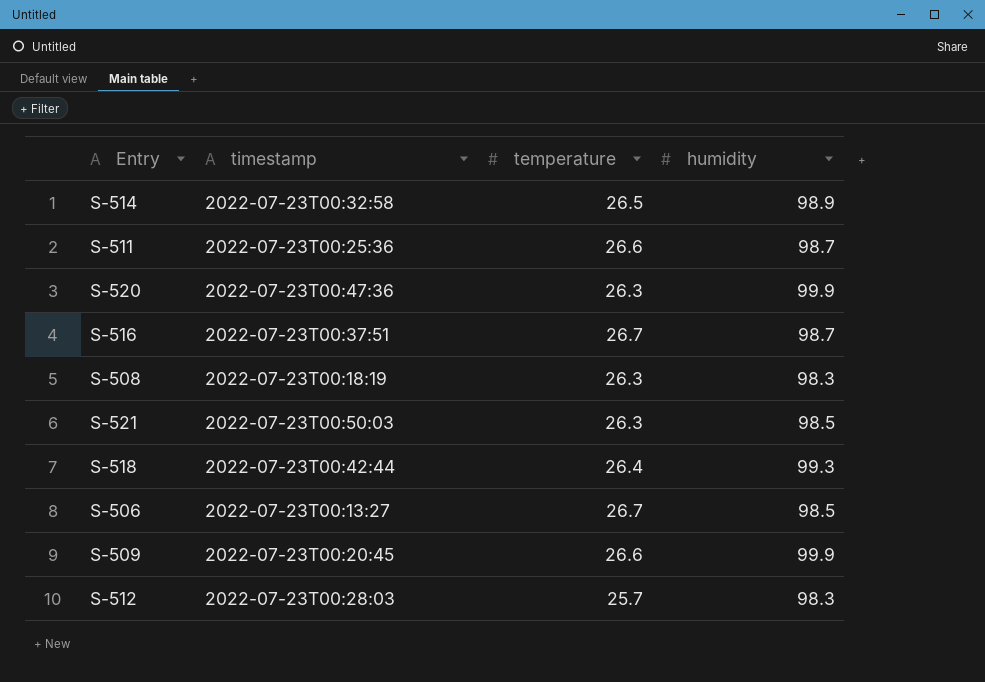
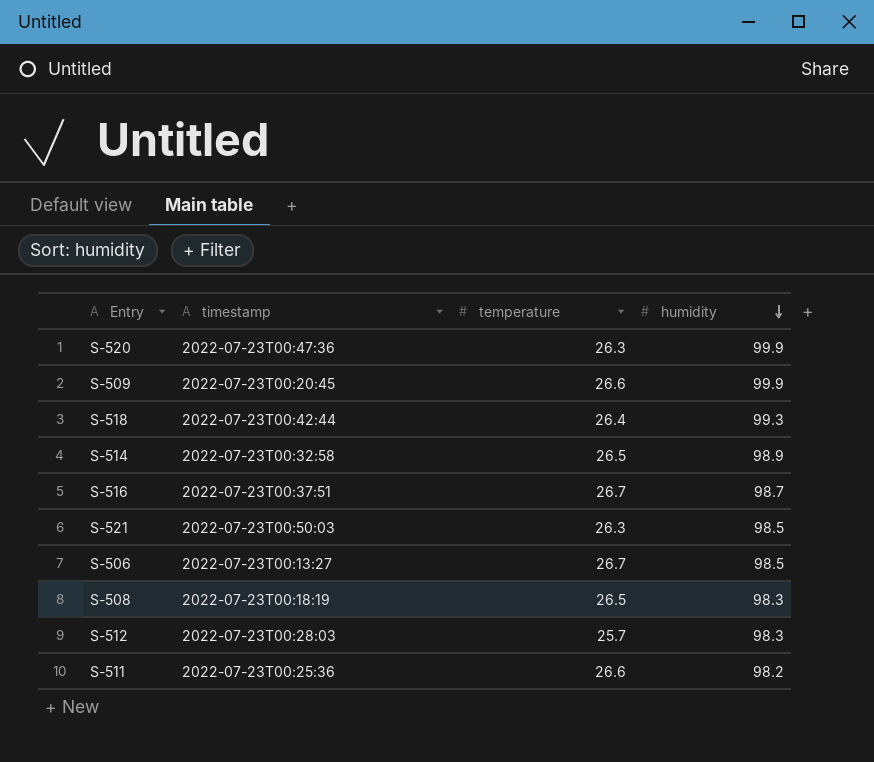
row order: none -> humidity descending
S-508 | temperature: 26.3 -> 26.5
S-511 | humidity: 98.7 -> 98.2

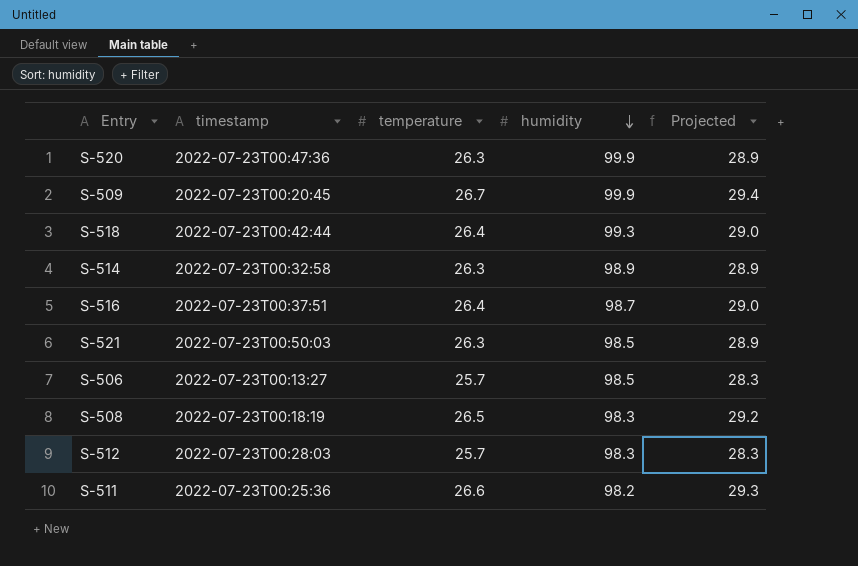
column Projected | formula: none -> [temperature] * 1.1
S-509 | temperature: 26.6 -> 26.7
S-514 | temperature: 26.5 -> 26.3
S-516 | temperature: 26.7 -> 26.4
S-506 | temperature: 26.7 -> 25.7

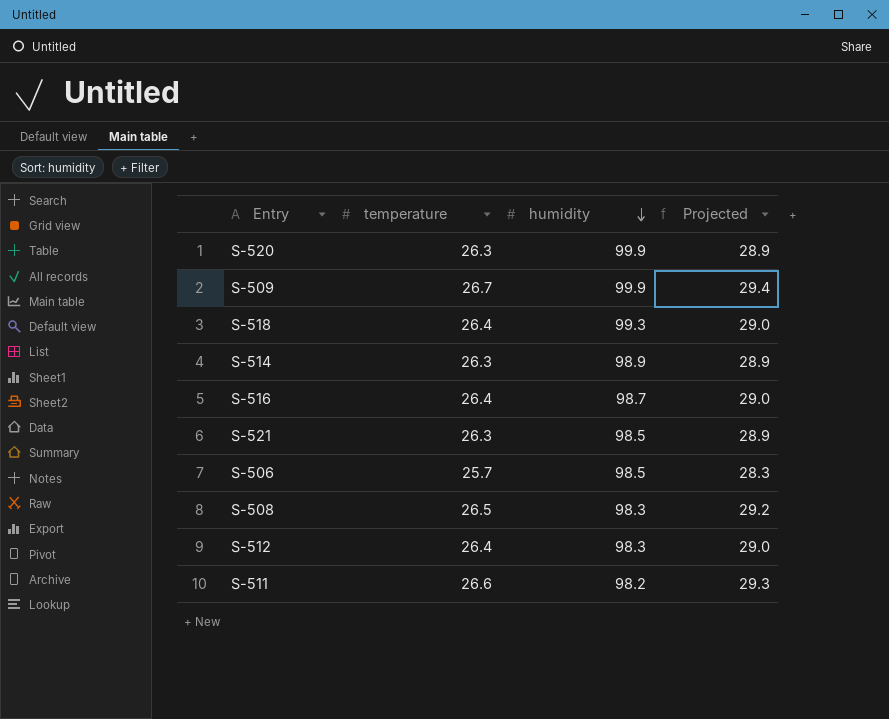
column timestamp | position: 2 -> none
S-512 | temperature: 25.7 -> 26.4
S-512 | Projected: 28.3 -> 29.0

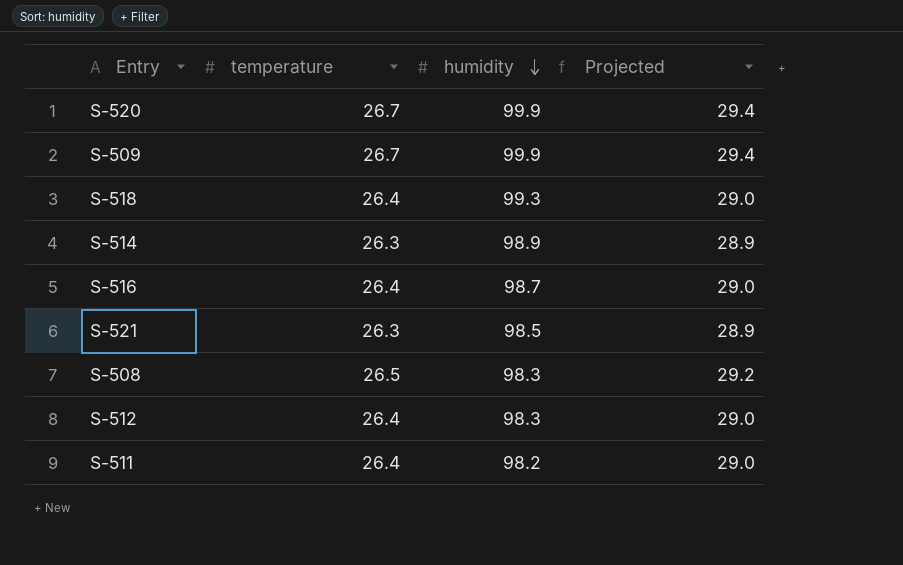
row S-506: 25.7 | 98.5 | 28.3 -> none
S-520 | temperature: 26.3 -> 26.7
S-520 | Projected: 28.9 -> 29.4
S-511 | temperature: 26.6 -> 26.4
S-511 | Projected: 29.3 -> 29.0

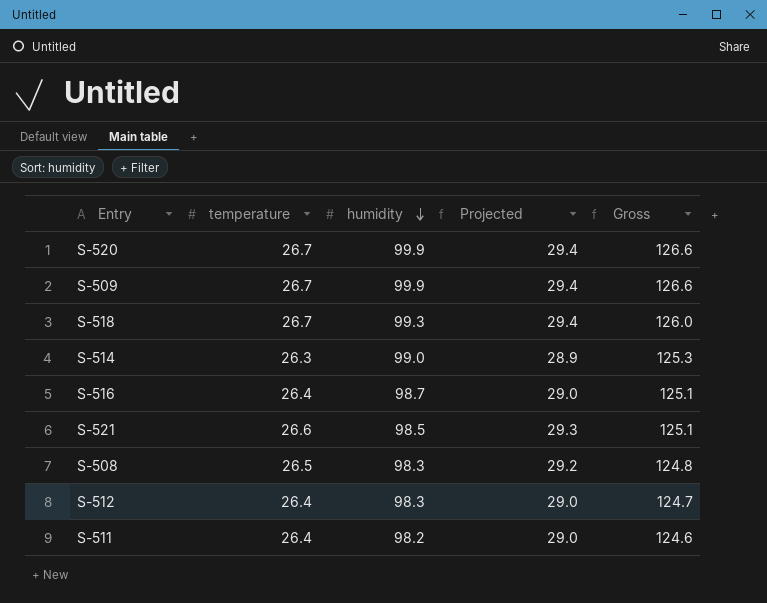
column Gross | formula: none -> [temperature] + [humidity]
S-518 | temperature: 26.4 -> 26.7
S-518 | Projected: 29.0 -> 29.4
S-514 | humidity: 98.9 -> 99.0
S-521 | temperature: 26.3 -> 26.6
S-521 | Projected: 28.9 -> 29.3

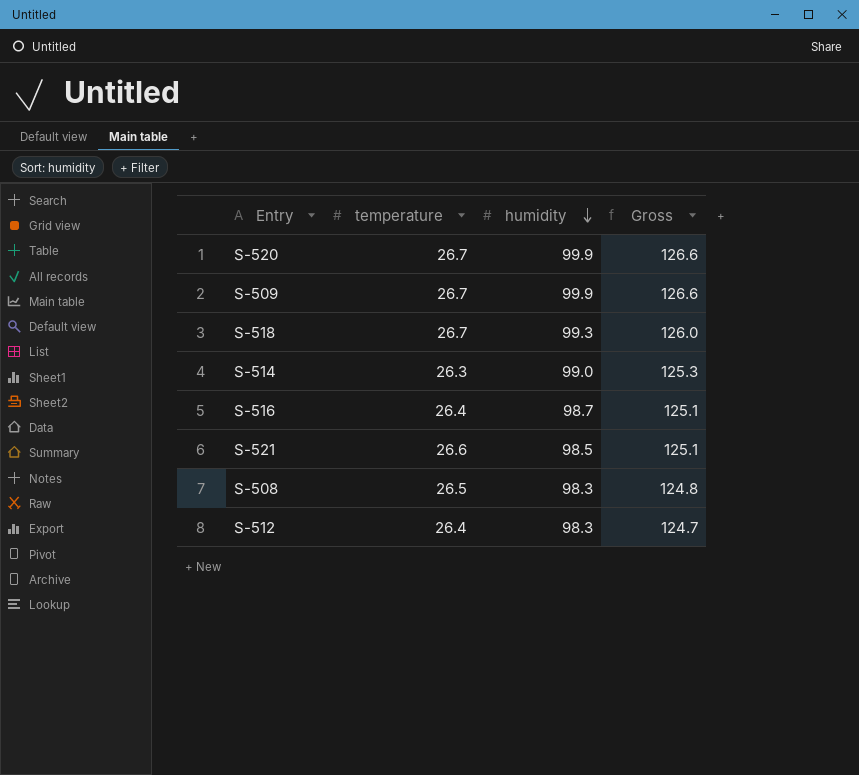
column Projected | formula: [temperature] * 1.1 -> none
row S-511: 26.4 | 98.2 | 29.0 | 124.6 -> none

